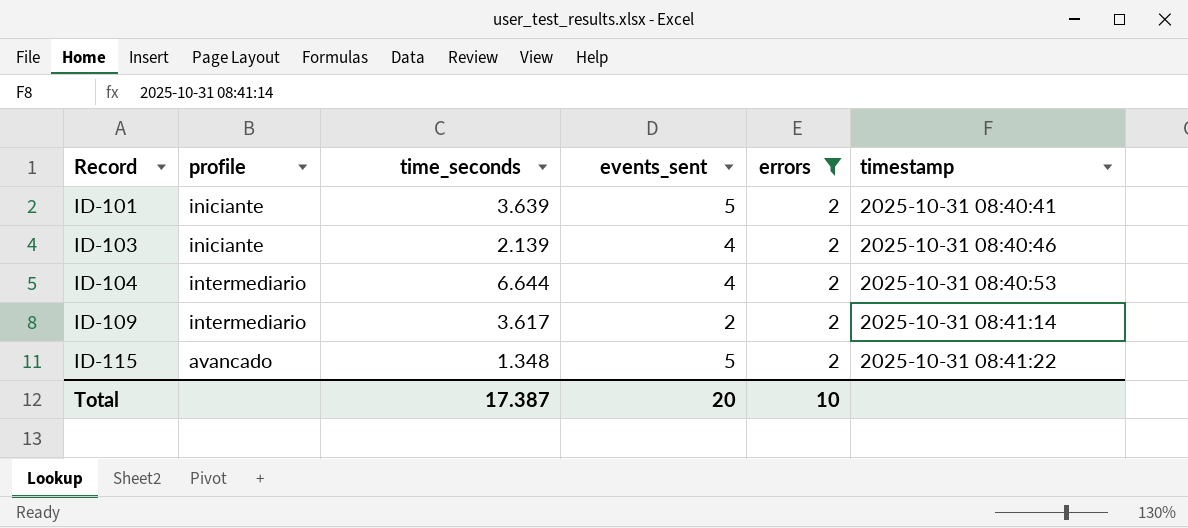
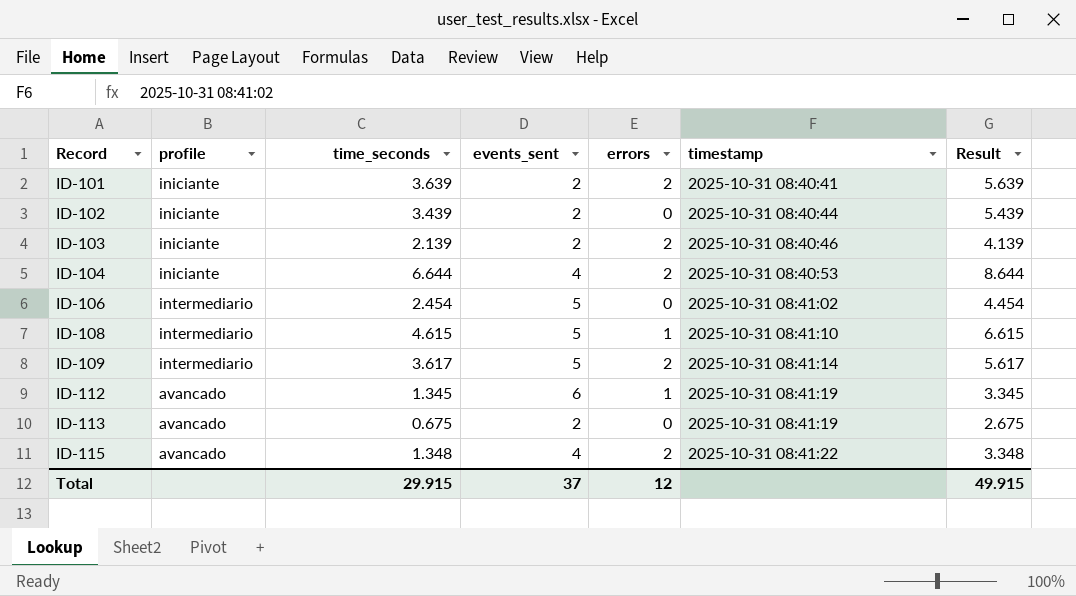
filter: errors = 2 -> none
column Result | formula: none -> [time_seconds] + 2
ID-101 | events_sent: 5 -> 2
ID-103 | events_sent: 4 -> 2
ID-104 | profile: intermediario -> iniciante
ID-109 | events_sent: 2 -> 5
ID-115 | events_sent: 5 -> 4
Total | time_seconds: 17.387 -> 29.915
Total | events_sent: 20 -> 37
Total | errors: 10 -> 12

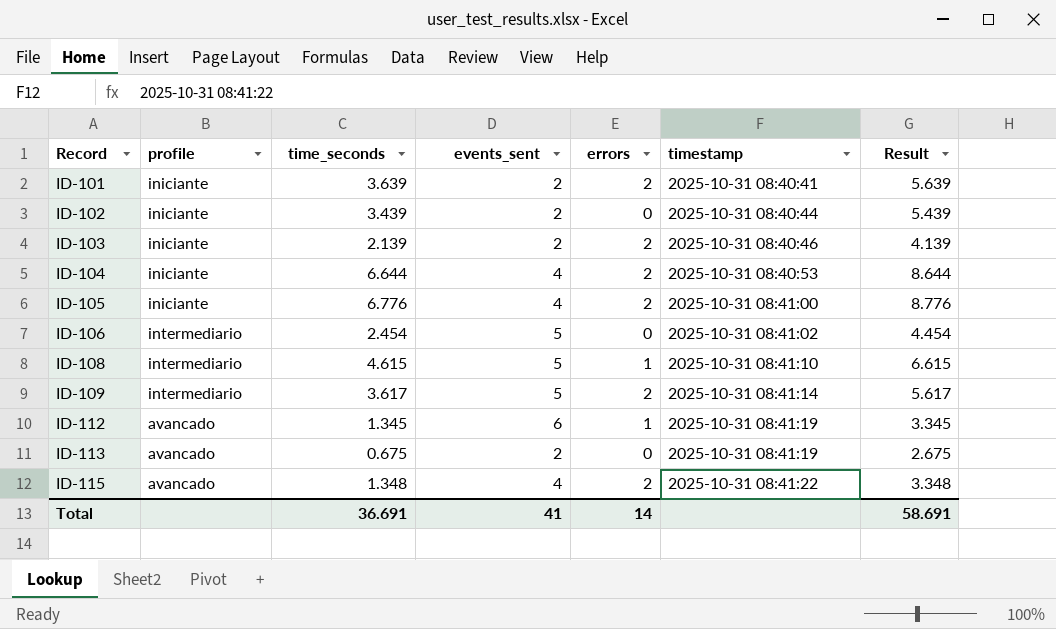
row ID-105: none -> iniciante | 6.776 | 4 | 2 | 2025-10-31 08:41:00 | 8.776
Total | time_seconds: 29.915 -> 36.691
Total | events_sent: 37 -> 41
Total | errors: 12 -> 14
Total | Result: 49.915 -> 58.691

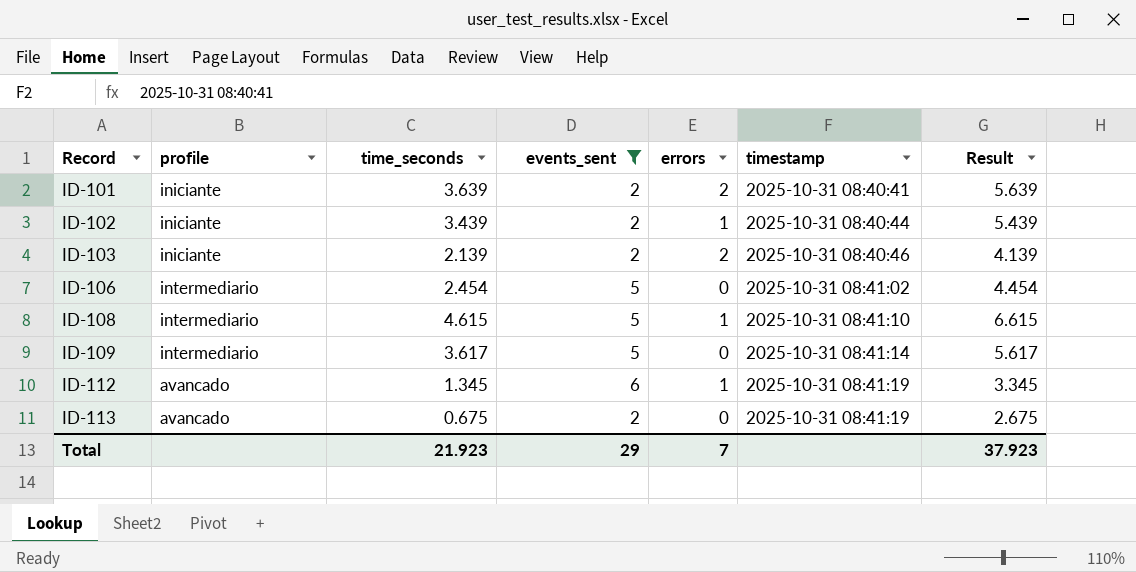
filter: none -> events_sent != 4
ID-102 | errors: 0 -> 1
ID-109 | errors: 2 -> 0
Total | time_seconds: 36.691 -> 21.923
Total | events_sent: 41 -> 29
Total | errors: 14 -> 7
Total | Result: 58.691 -> 37.923

